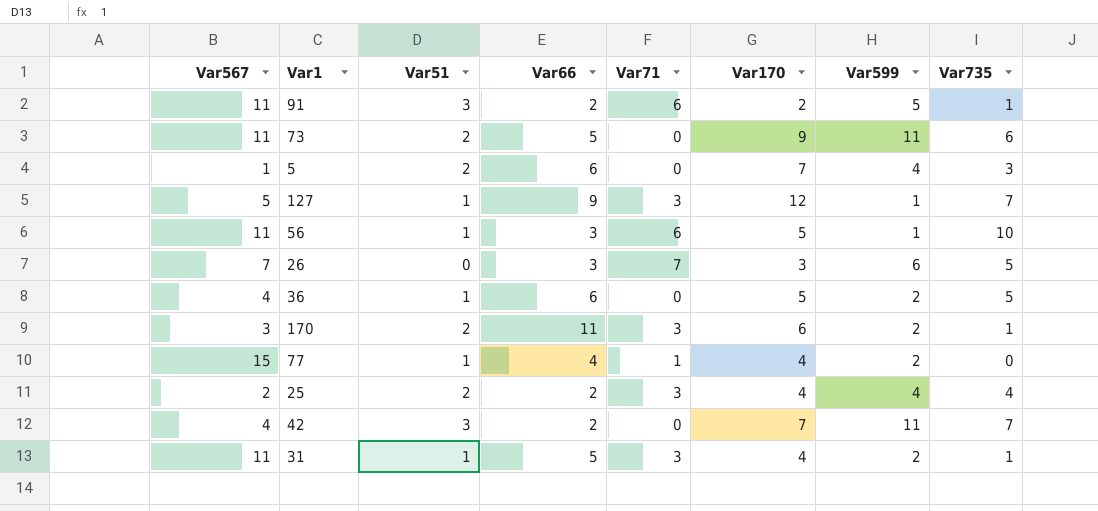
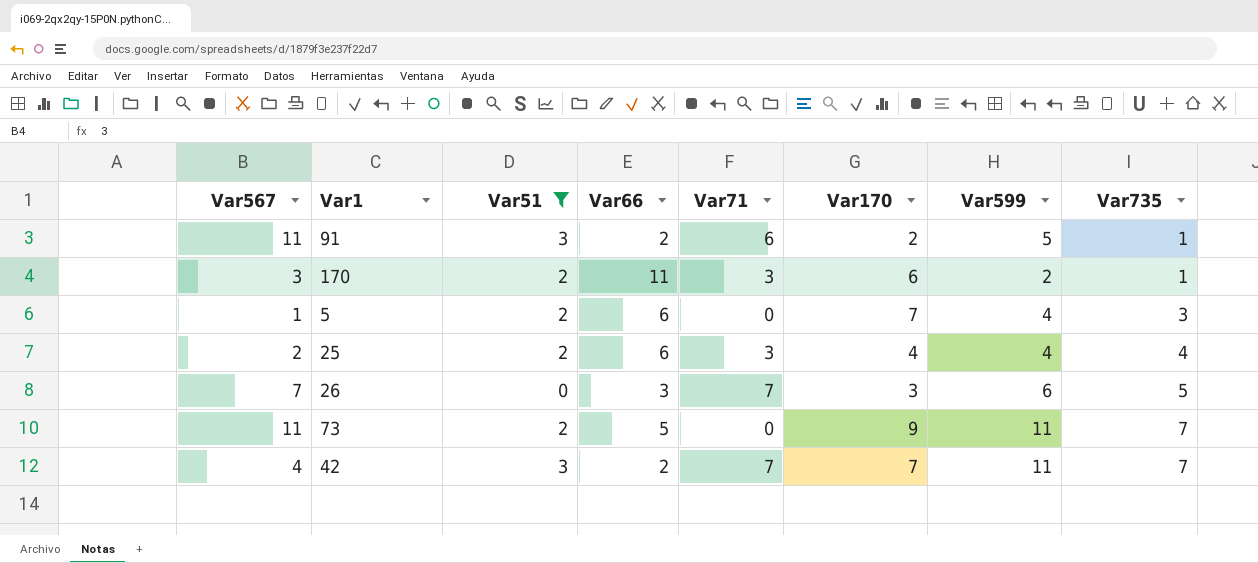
filter: none -> Var51 != 1
row order: none -> Var735 ascending
25 | Var66: 2 -> 6
73 | Var735: 6 -> 7
42 | Var71: 0 -> 7

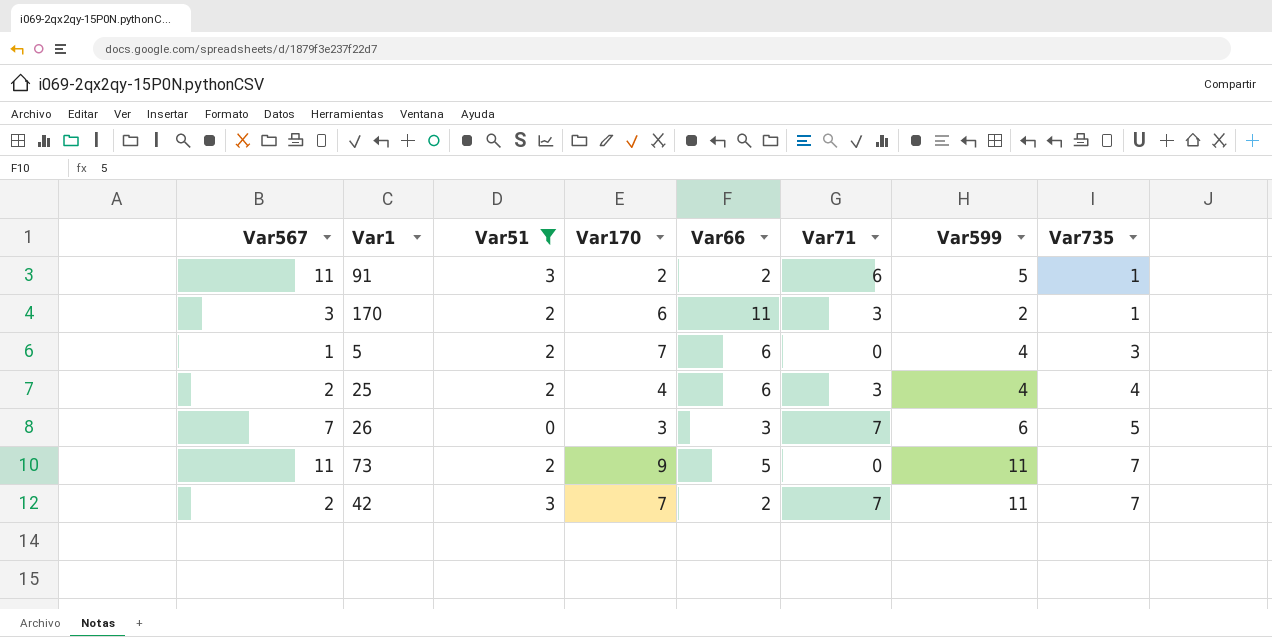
column Var170 | position: 6 -> 4
42 | Var567: 4 -> 2

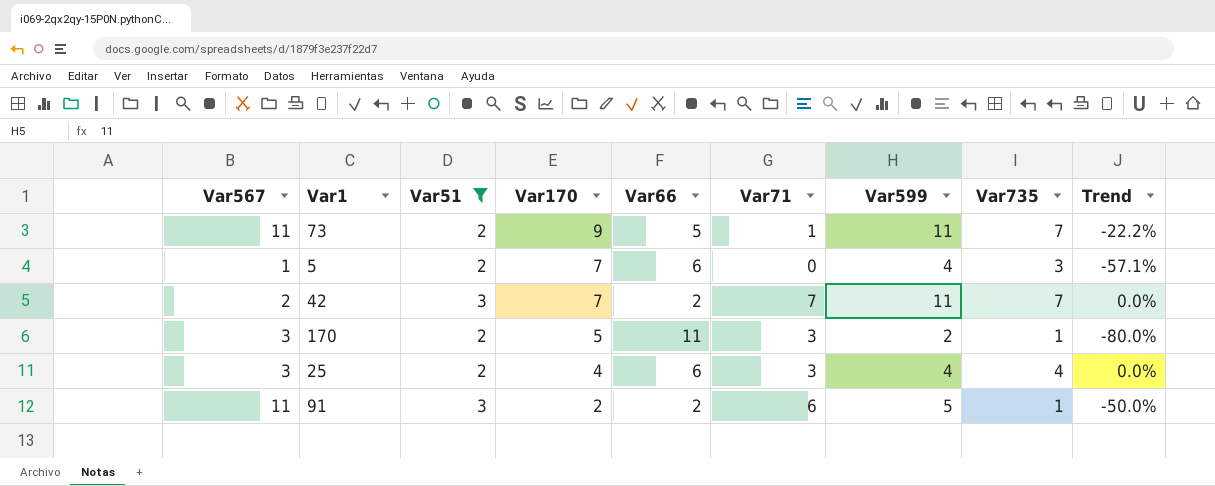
row order: Var735 ascending -> Var170 descending
column Trend | formula: none -> ([Var735] - [Var170]) / [Var170]
row 26: 7 | 0 | 3 | 3 | 7 | 6 | 5 -> none
73 | Var71: 0 -> 1
170 | Var170: 6 -> 5
25 | Var567: 2 -> 3

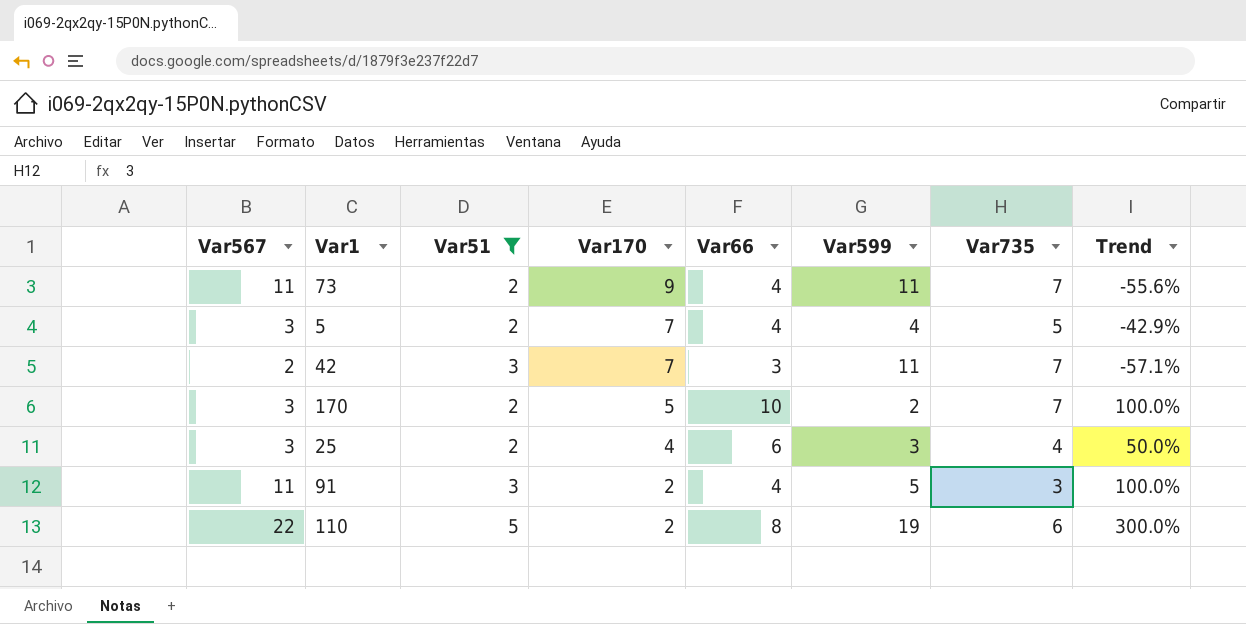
column Var71 | position: 6 -> none
column Trend | formula: ([Var735] - [Var170]) / [Var170] -> ([Var66] - [Var170]) / [Var170]
73 | Var66: 5 -> 4
5 | Var567: 1 -> 3
5 | Var66: 6 -> 4
5 | Var735: 3 -> 5
42 | Var66: 2 -> 3
170 | Var66: 11 -> 10
170 | Var735: 1 -> 7
25 | Var599: 4 -> 3
91 | Var66: 2 -> 4
91 | Var735: 1 -> 3
row 110: none -> 22 | 5 | 2 | 8 | 19 | 6 | 300.0%

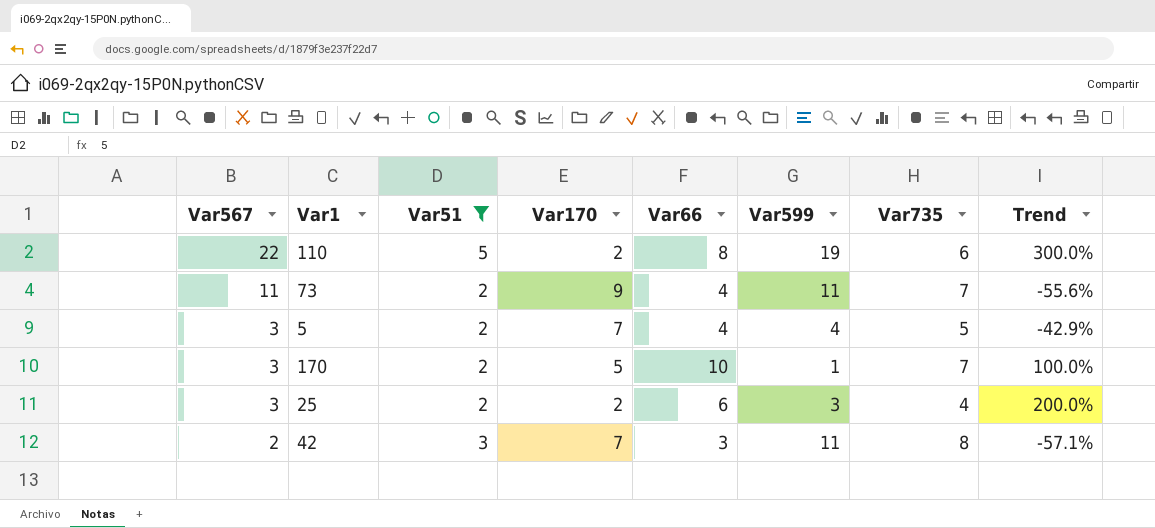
row order: Var170 descending -> Var567 descending
row 91: 11 | 3 | 2 | 4 | 5 | 3 | 100.0% -> none
170 | Var599: 2 -> 1
25 | Var170: 4 -> 2
25 | Trend: 50.0% -> 200.0%
42 | Var735: 7 -> 8

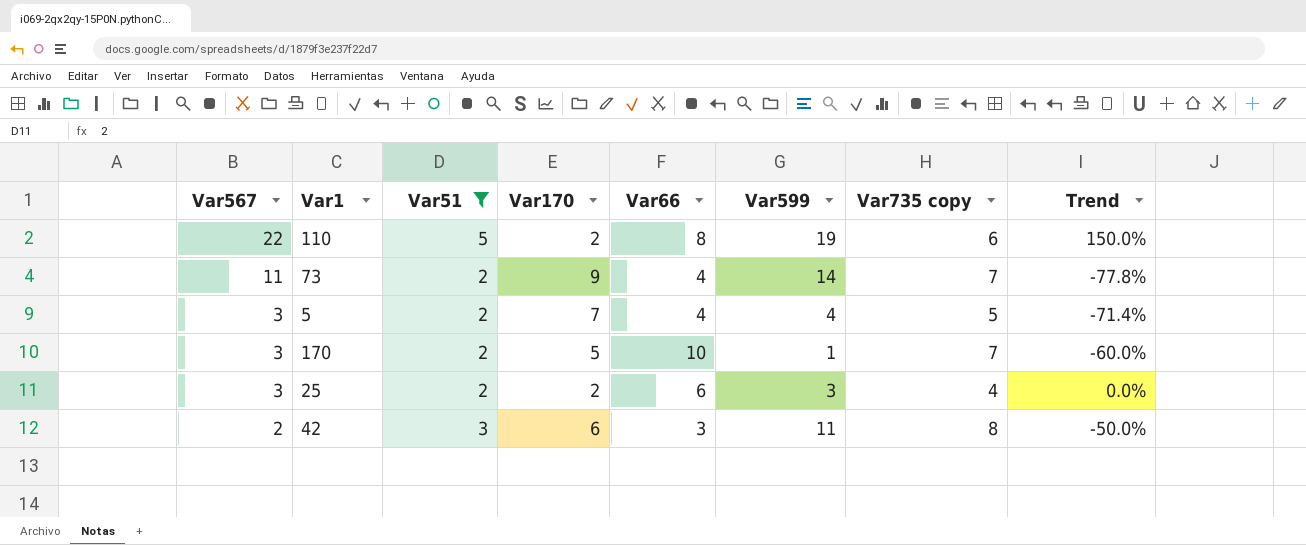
column name: Var735 -> Var735 copy
column Trend | formula: ([Var66] - [Var170]) / [Var170] -> ([Var51] - [Var170]) / [Var170]
73 | Var599: 11 -> 14
42 | Var170: 7 -> 6

